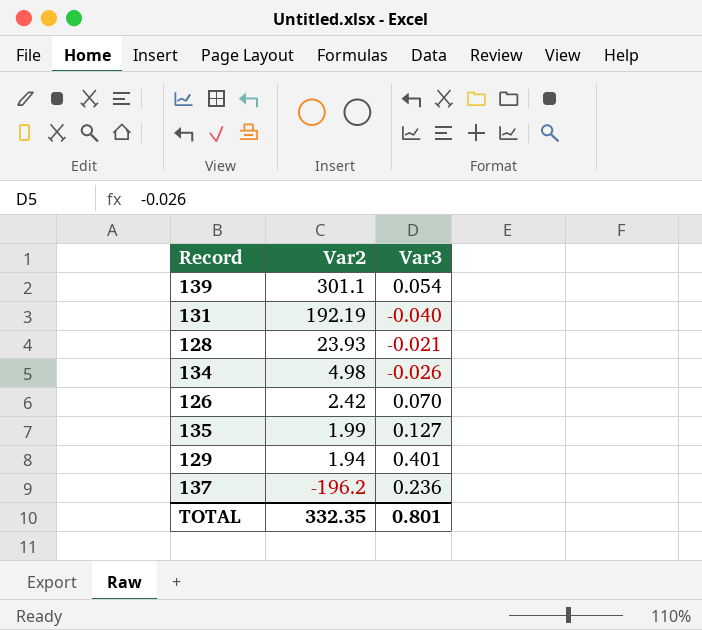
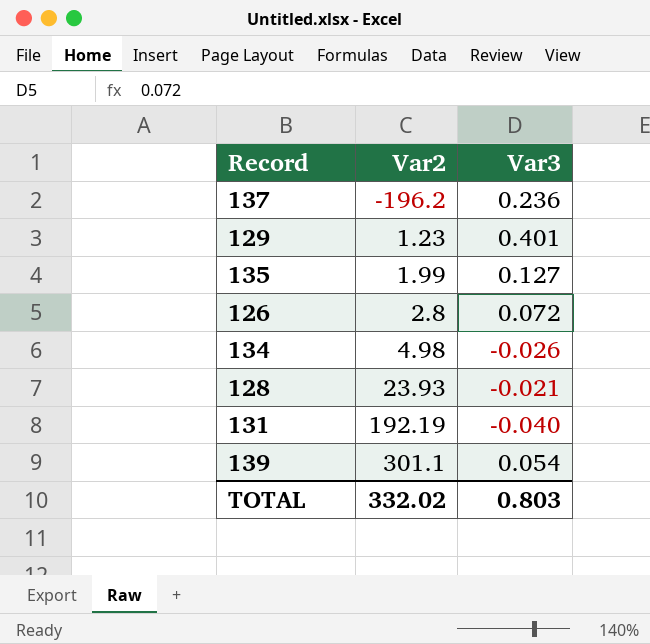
row order: Var2 descending -> Var2 ascending
129 | Var2: 1.94 -> 1.23
126 | Var2: 2.42 -> 2.8
126 | Var3: 0.070 -> 0.072
TOTAL | Var2: 332.35 -> 332.02
TOTAL | Var3: 0.801 -> 0.803

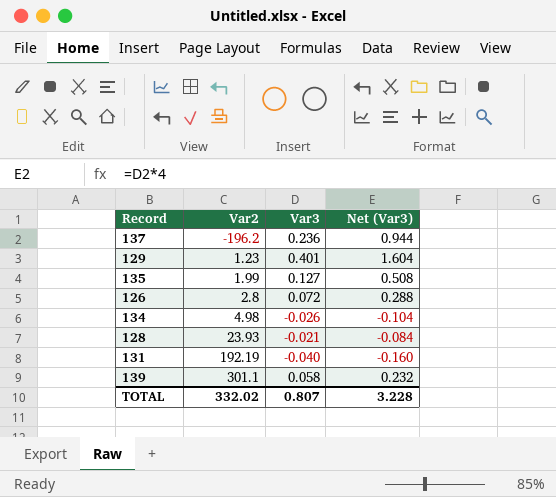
column Net (Var3) | formula: none -> [Var3] * 4
139 | Var3: 0.054 -> 0.058
TOTAL | Var3: 0.803 -> 0.807

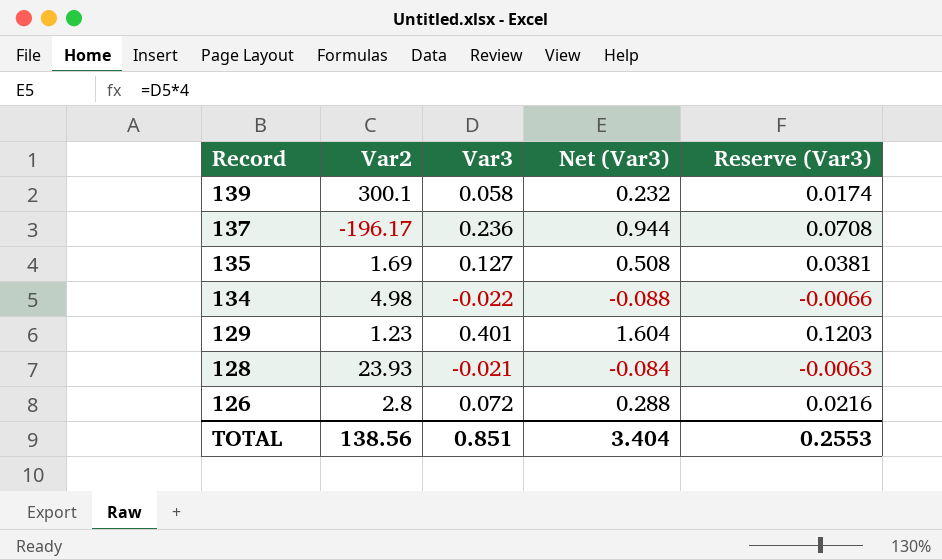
row order: Var2 ascending -> Record descending
column Reserve (Var3) | formula: none -> [Var3] * 0.3
row 131: 192.19 | -0.040 | -0.160 -> none
139 | Var2: 301.1 -> 300.1
137 | Var2: -196.2 -> -196.17
135 | Var2: 1.99 -> 1.69
134 | Var3: -0.026 -> -0.022
134 | Net (Var3): -0.104 -> -0.088
TOTAL | Var2: 332.02 -> 138.56
TOTAL | Var3: 0.807 -> 0.851
TOTAL | Net (Var3): 3.228 -> 3.404

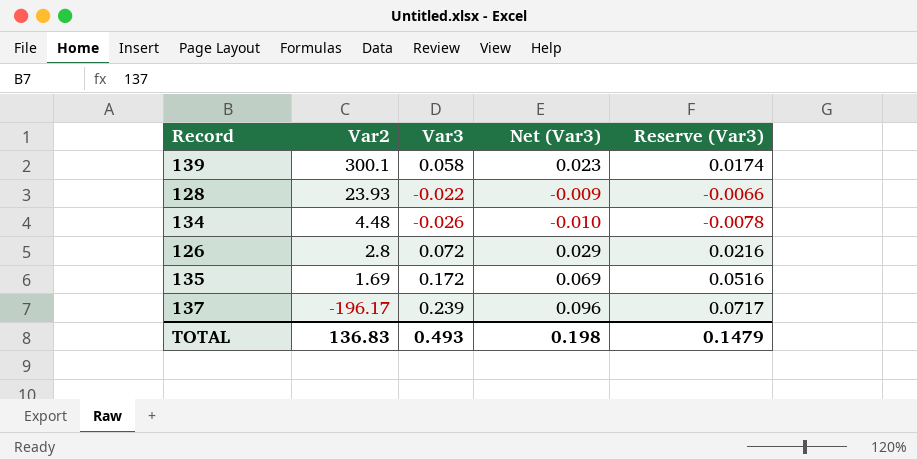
row order: Record descending -> Var2 descending
column Net (Var3) | formula: [Var3] * 4 -> [Var3] * 0.4
row 129: 1.23 | 0.401 | 1.604 | 0.1203 -> none
128 | Var3: -0.021 -> -0.022
128 | Reserve (Var3): -0.0063 -> -0.0066
134 | Var2: 4.98 -> 4.48
134 | Var3: -0.022 -> -0.026
134 | Reserve (Var3): -0.0066 -> -0.0078
135 | Var3: 0.127 -> 0.172
135 | Reserve (Var3): 0.0381 -> 0.0516
137 | Var3: 0.236 -> 0.239
137 | Reserve (Var3): 0.0708 -> 0.0717
TOTAL | Var2: 138.56 -> 136.83
TOTAL | Var3: 0.851 -> 0.493
TOTAL | Net (Var3): 3.404 -> 0.198
TOTAL | Reserve (Var3): 0.2553 -> 0.1479

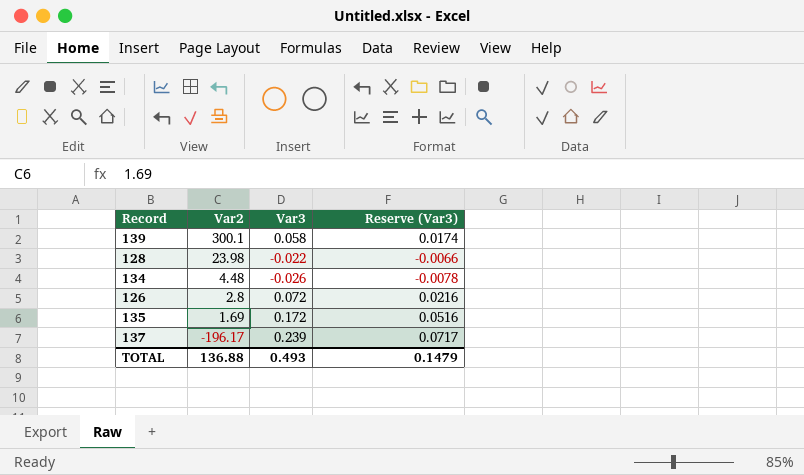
column Net (Var3) | formula: [Var3] * 0.4 -> none
128 | Var2: 23.93 -> 23.98
TOTAL | Var2: 136.83 -> 136.88

